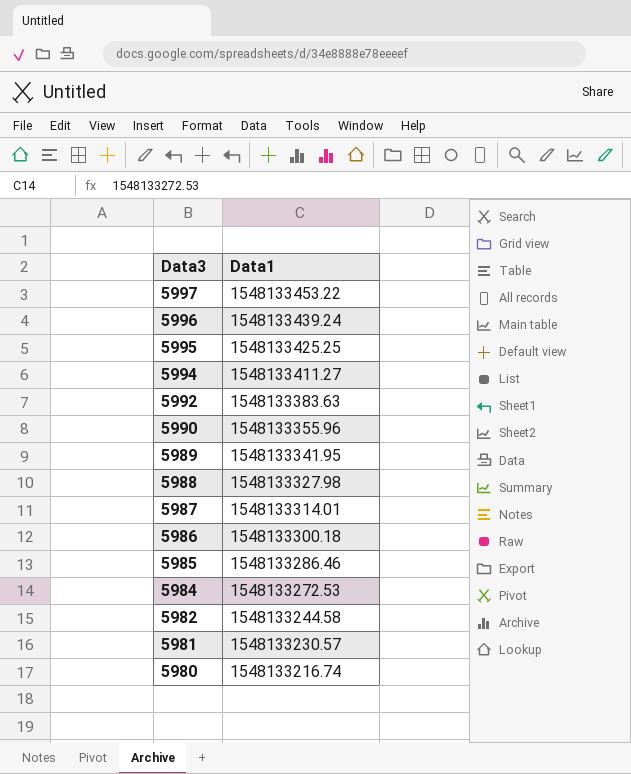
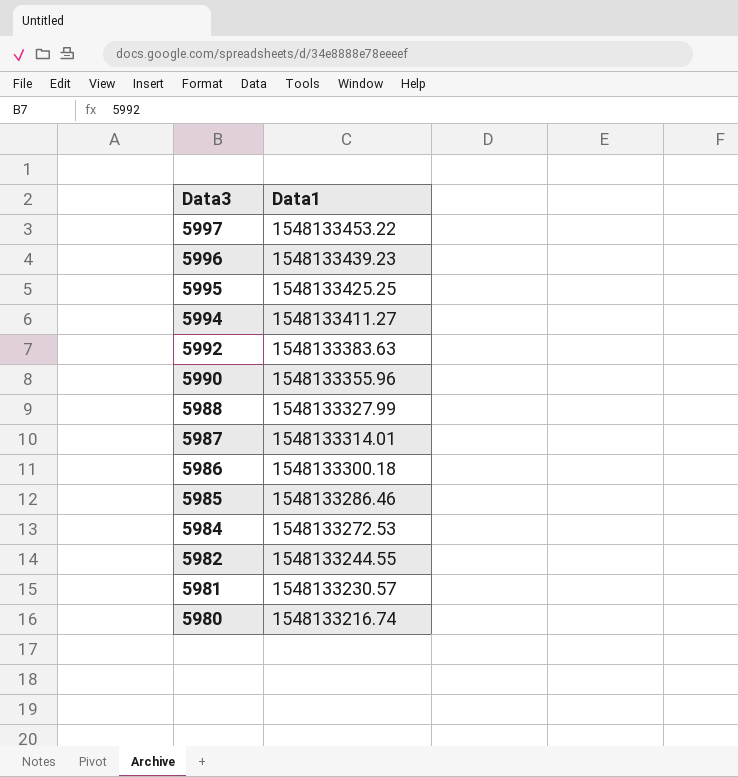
row 5989: 1548133341.95 -> none
5996 | Data1: 1548133439.24 -> 1548133439.23
5988 | Data1: 1548133327.98 -> 1548133327.99
5982 | Data1: 1548133244.58 -> 1548133244.55

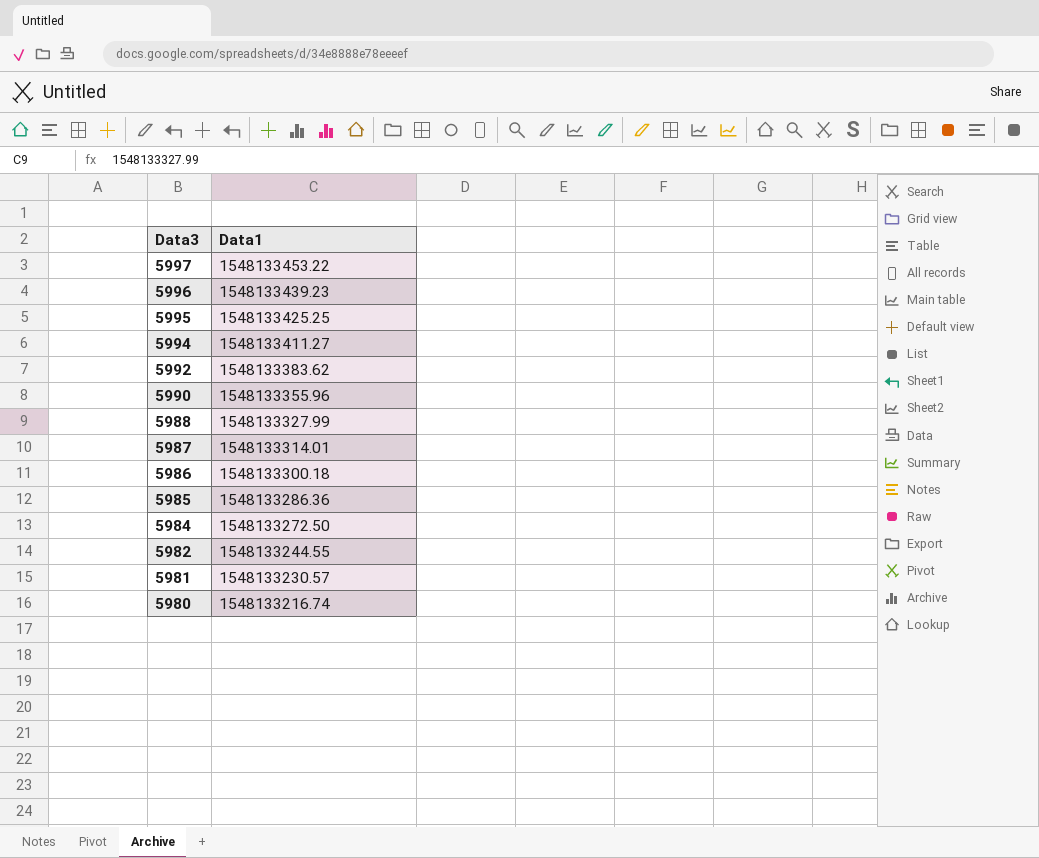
5992 | Data1: 1548133383.63 -> 1548133383.62
5985 | Data1: 1548133286.46 -> 1548133286.36
5984 | Data1: 1548133272.53 -> 1548133272.50

